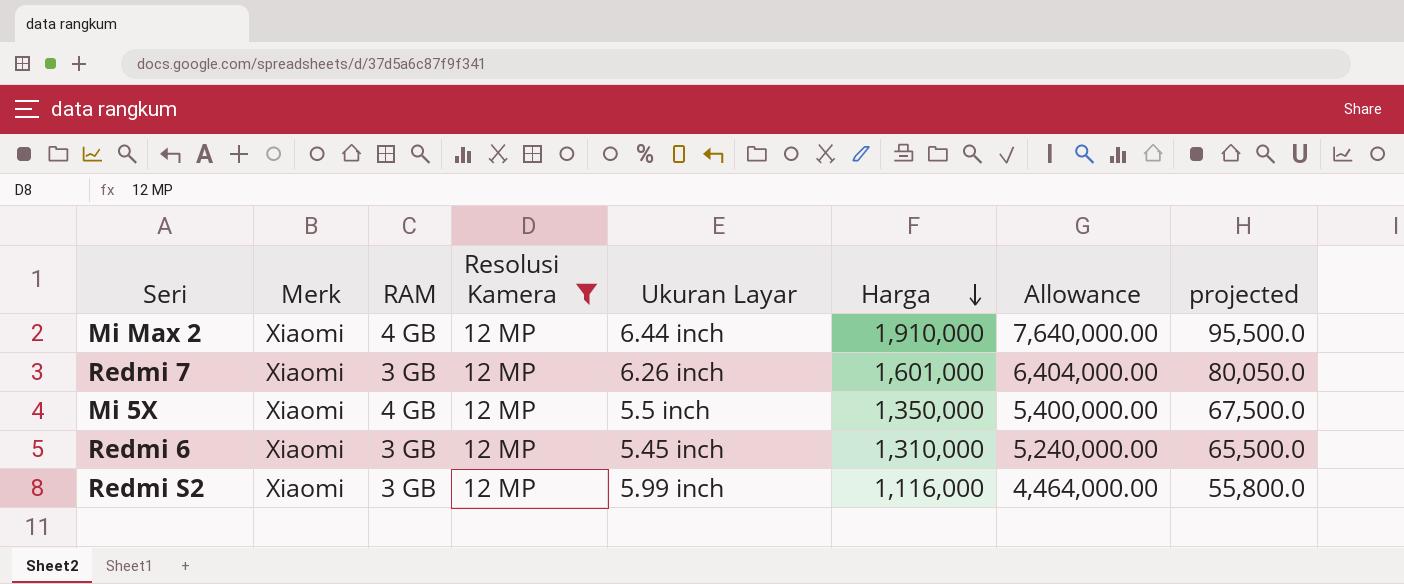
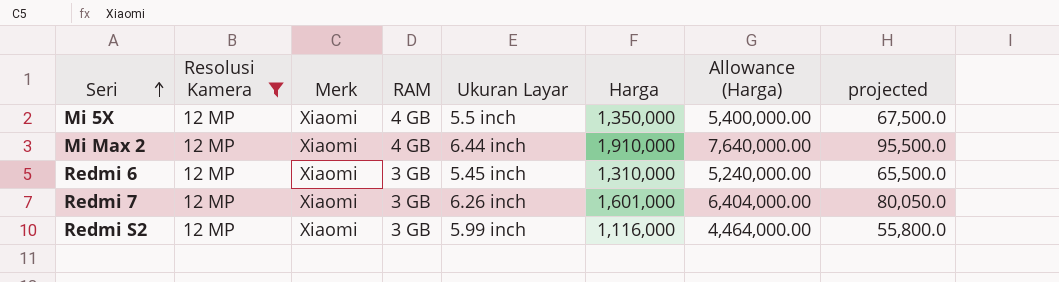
row order: Harga descending -> Seri ascending
column Resolusi Kamera | position: 4 -> 2
column name: Allowance -> Allowance (Harga)

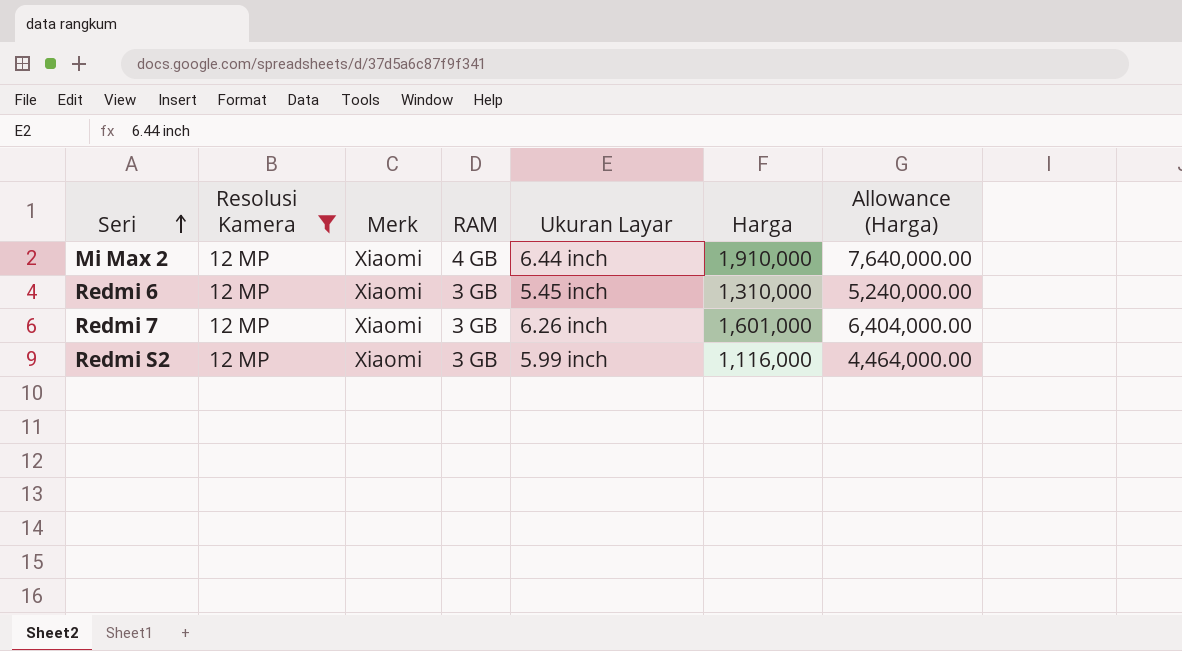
column projected | formula: [Harga] * 0.05 -> none
row Mi 5X: 12 MP | Xiaomi | 4 GB | 5.5 inch | 1,350,000 | 5,400,000.00 | 67,500.0 -> none

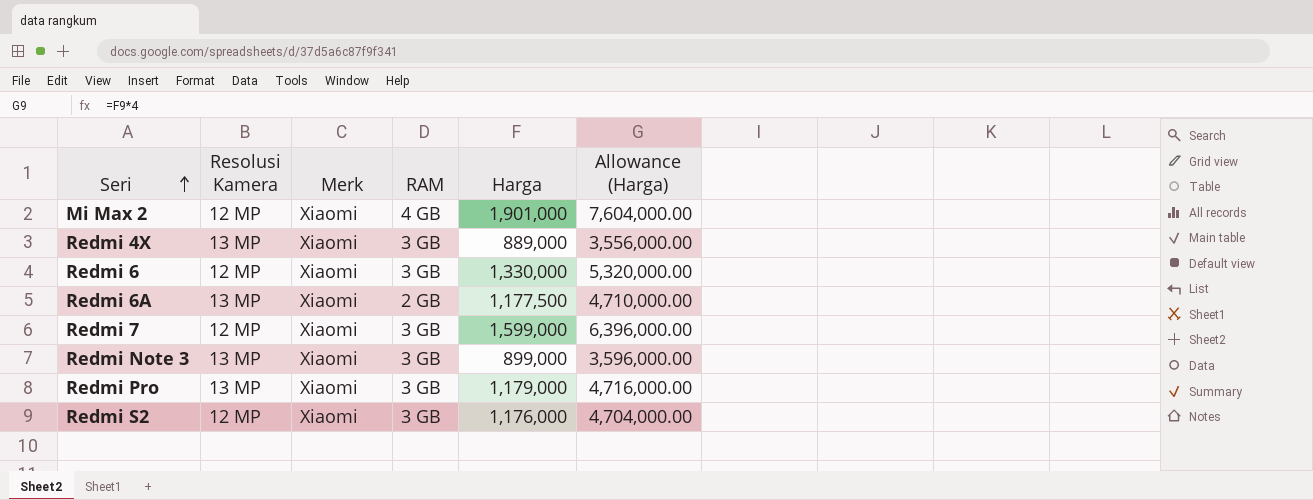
filter: Resolusi Kamera = 12 MP -> none
column Ukuran Layar | position: 5 -> none
Mi Max 2 | Harga: 1,910,000 -> 1,901,000
Mi Max 2 | Allowance (Harga): 7,640,000.00 -> 7,604,000.00
Redmi 6 | Harga: 1,310,000 -> 1,330,000
Redmi 6 | Allowance (Harga): 5,240,000.00 -> 5,320,000.00
Redmi 7 | Harga: 1,601,000 -> 1,599,000
Redmi 7 | Allowance (Harga): 6,404,000.00 -> 6,396,000.00
Redmi S2 | Harga: 1,116,000 -> 1,176,000
Redmi S2 | Allowance (Harga): 4,464,000.00 -> 4,704,000.00

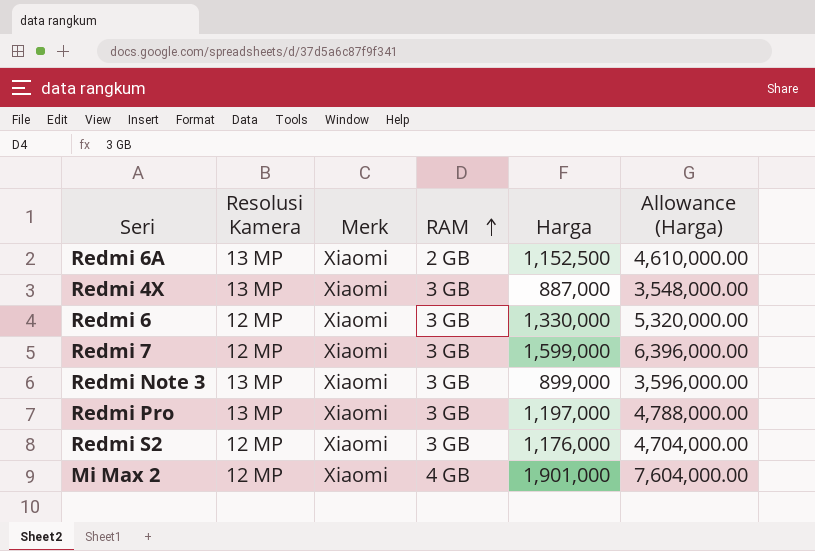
row order: Seri ascending -> RAM ascending
Redmi 6A | Harga: 1,177,500 -> 1,152,500
Redmi 6A | Allowance (Harga): 4,710,000.00 -> 4,610,000.00
Redmi 4X | Harga: 889,000 -> 887,000
Redmi 4X | Allowance (Harga): 3,556,000.00 -> 3,548,000.00
Redmi Pro | Harga: 1,179,000 -> 1,197,000
Redmi Pro | Allowance (Harga): 4,716,000.00 -> 4,788,000.00

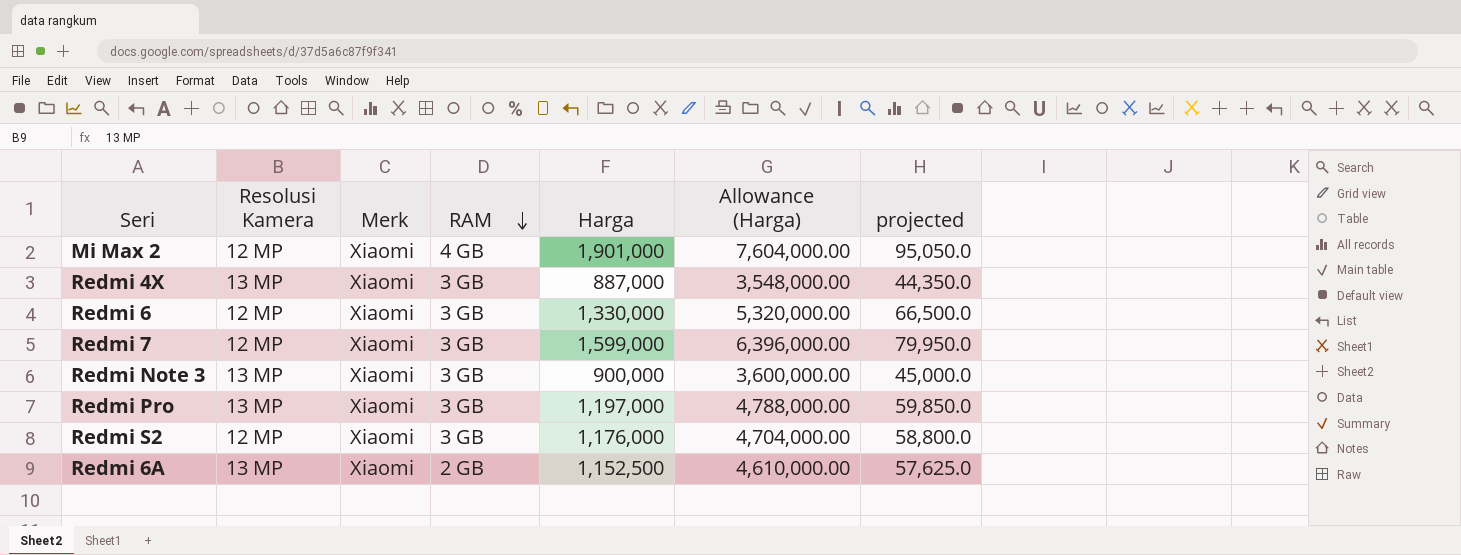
row order: RAM ascending -> RAM descending
column projected | formula: none -> [Harga] * 0.05
Redmi Note 3 | Harga: 899,000 -> 900,000
Redmi Note 3 | Allowance (Harga): 3,596,000.00 -> 3,600,000.00

